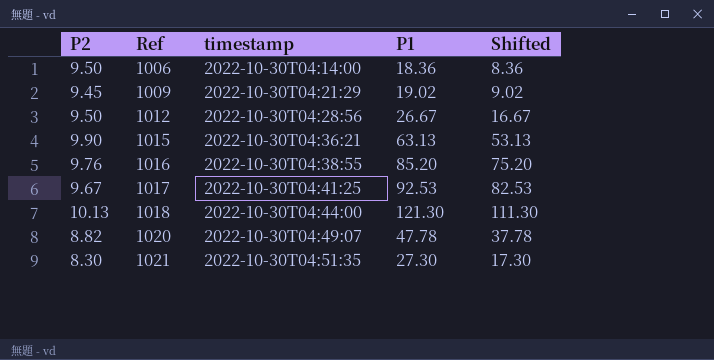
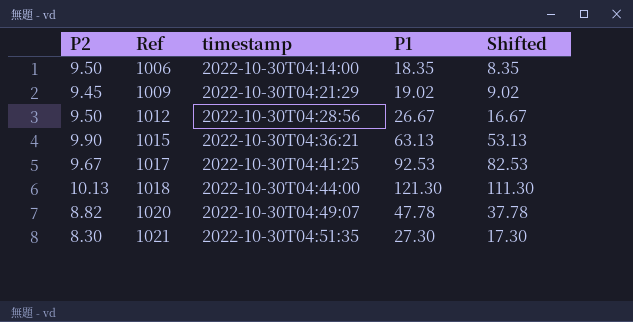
row 1016: 9.76 | 2022-10-30T04:38:55 | 85.20 | 75.20 -> none
1006 | P1: 18.36 -> 18.35
1006 | Shifted: 8.36 -> 8.35

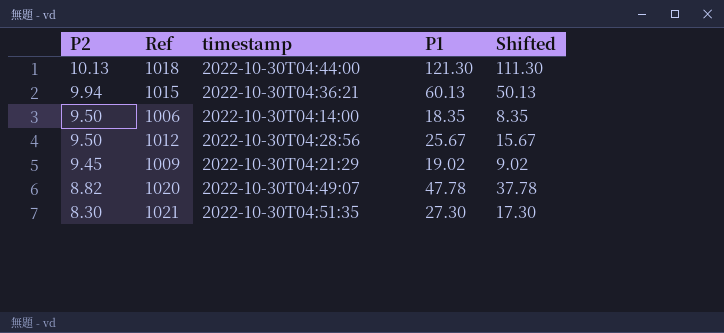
row order: Ref ascending -> P2 descending
row 1017: 9.67 | 2022-10-30T04:41:25 | 92.53 | 82.53 -> none
1015 | P2: 9.90 -> 9.94
1015 | P1: 63.13 -> 60.13
1015 | Shifted: 53.13 -> 50.13
1012 | P1: 26.67 -> 25.67
1012 | Shifted: 16.67 -> 15.67

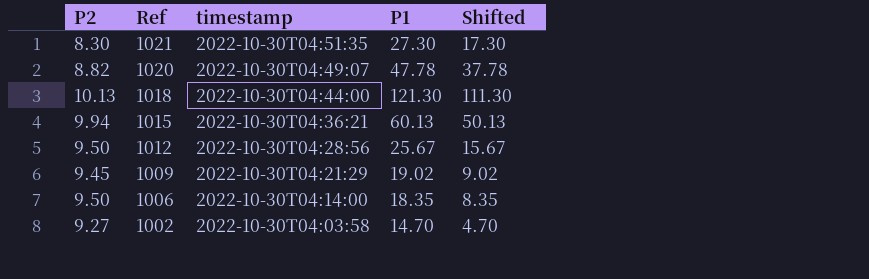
row order: P2 descending -> Ref descending
row 1002: none -> 9.27 | 2022-10-30T04:03:58 | 14.70 | 4.70

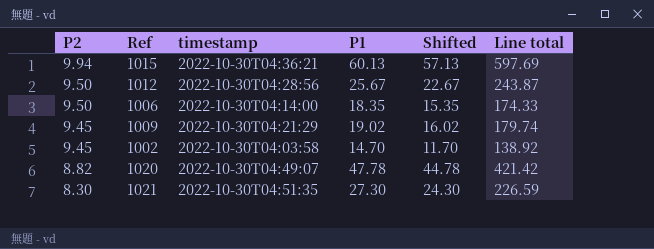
row order: Ref descending -> P2 descending
column Shifted | formula: [P1] - 10 -> [P1] - 3
column Line total | formula: none -> [P2] * [P1]
row 1018: 10.13 | 2022-10-30T04:44:00 | 121.30 | 111.30 -> none
1002 | P2: 9.27 -> 9.45

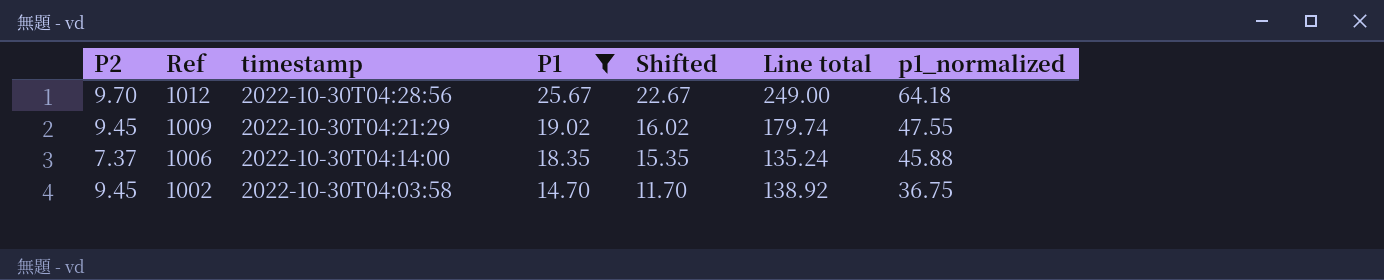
filter: none -> P1 <= 25.67
row order: P2 descending -> Ref descending
column p1_normalized | formula: none -> [P1] * 2.5
1012 | P2: 9.50 -> 9.70
1012 | Line total: 243.87 -> 249.00
1006 | P2: 9.50 -> 7.37
1006 | Line total: 174.33 -> 135.24

